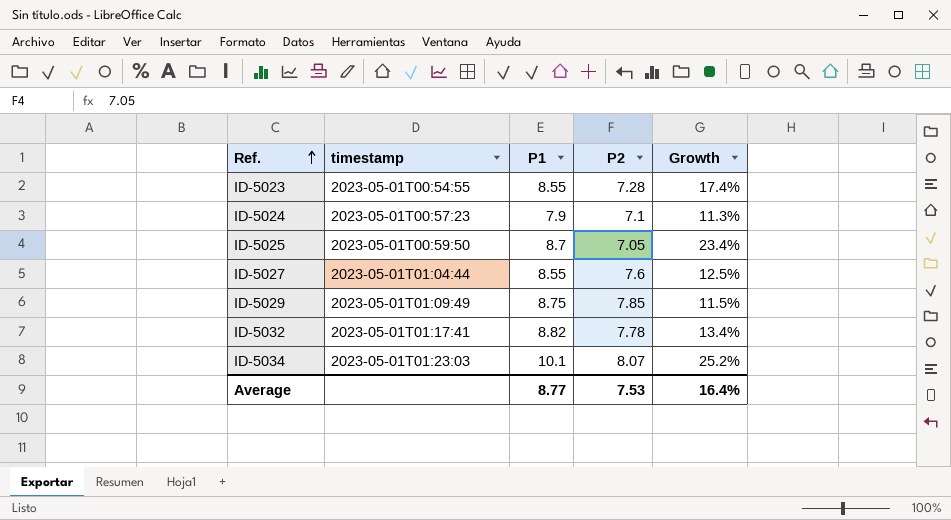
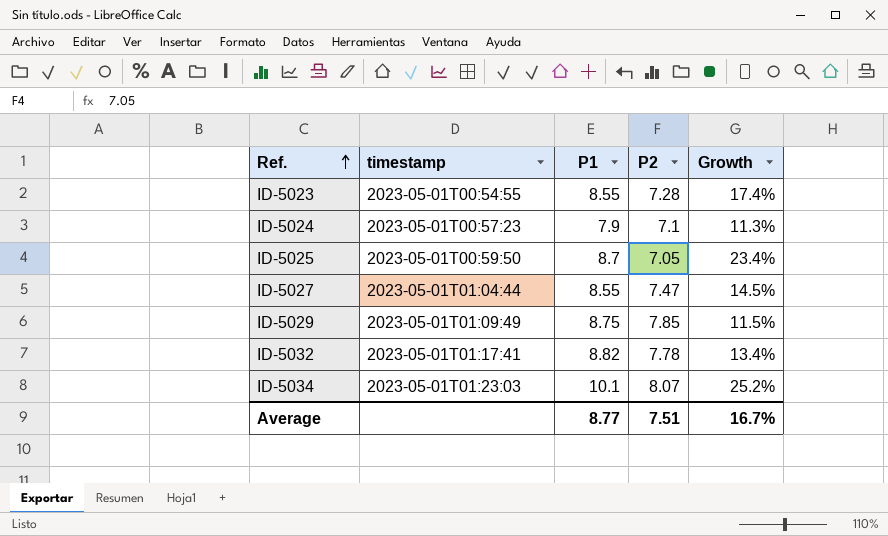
ID-5027 | P2: 7.6 -> 7.47
ID-5027 | Growth: 12.5% -> 14.5%
Average | P2: 7.53 -> 7.51
Average | Growth: 16.4% -> 16.7%

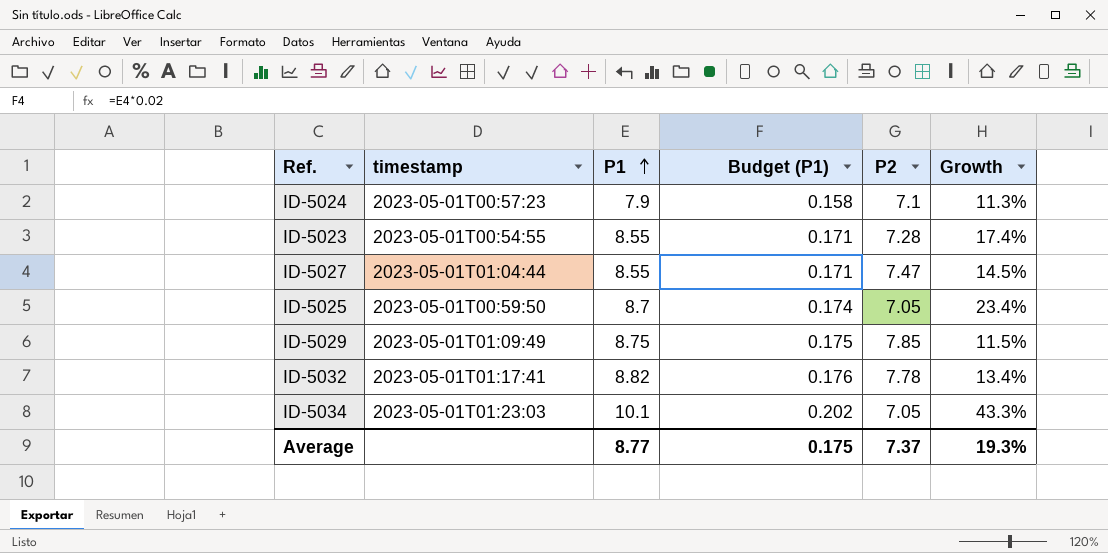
row order: Ref. ascending -> P1 ascending
column Budget (P1) | formula: none -> [P1] * 0.02
ID-5034 | P2: 8.07 -> 7.05
ID-5034 | Growth: 25.2% -> 43.3%
Average | P2: 7.51 -> 7.37
Average | Growth: 16.7% -> 19.3%

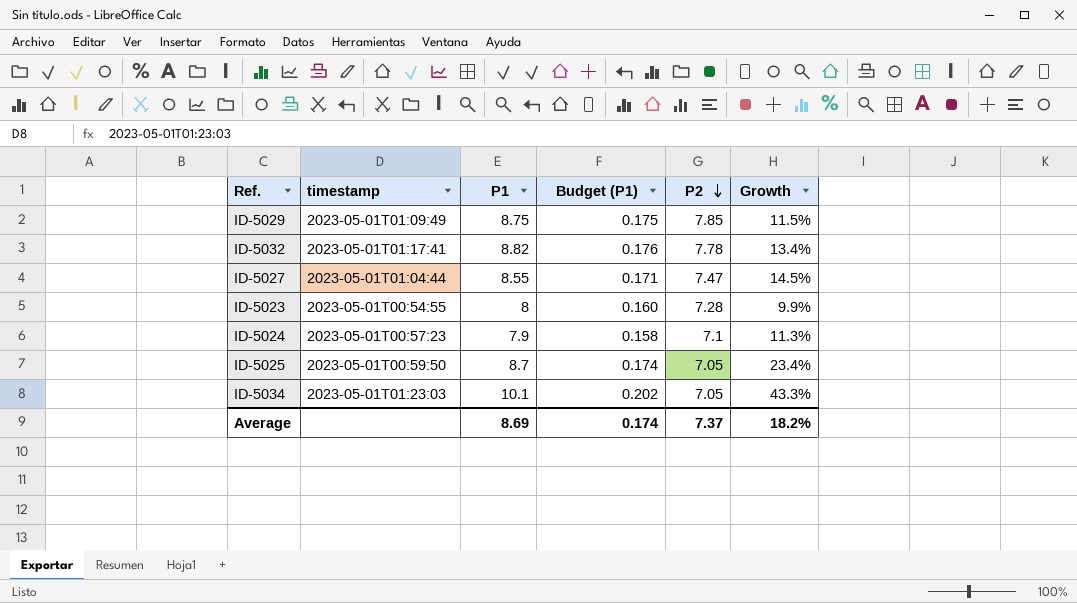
row order: P1 ascending -> P2 descending
ID-5023 | P1: 8.55 -> 8
ID-5023 | Budget (P1): 0.171 -> 0.160
ID-5023 | Growth: 17.4% -> 9.9%
Average | P1: 8.77 -> 8.69
Average | Budget (P1): 0.175 -> 0.174
Average | Growth: 19.3% -> 18.2%

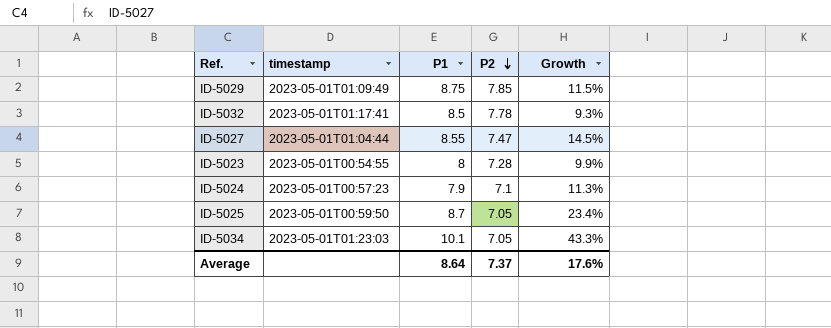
column Budget (P1) | formula: [P1] * 0.02 -> none
ID-5032 | P1: 8.82 -> 8.5
ID-5032 | Growth: 13.4% -> 9.3%
Average | P1: 8.69 -> 8.64
Average | Growth: 18.2% -> 17.6%

